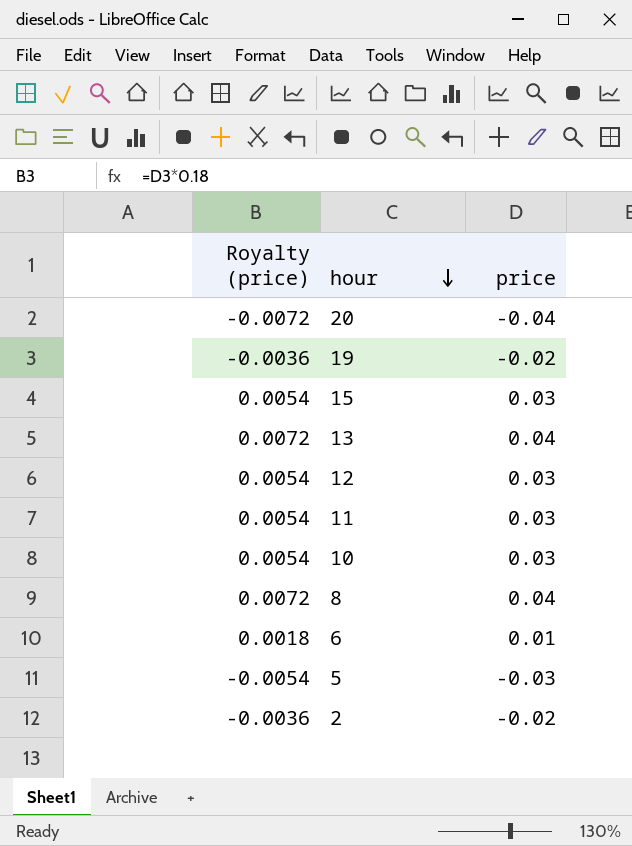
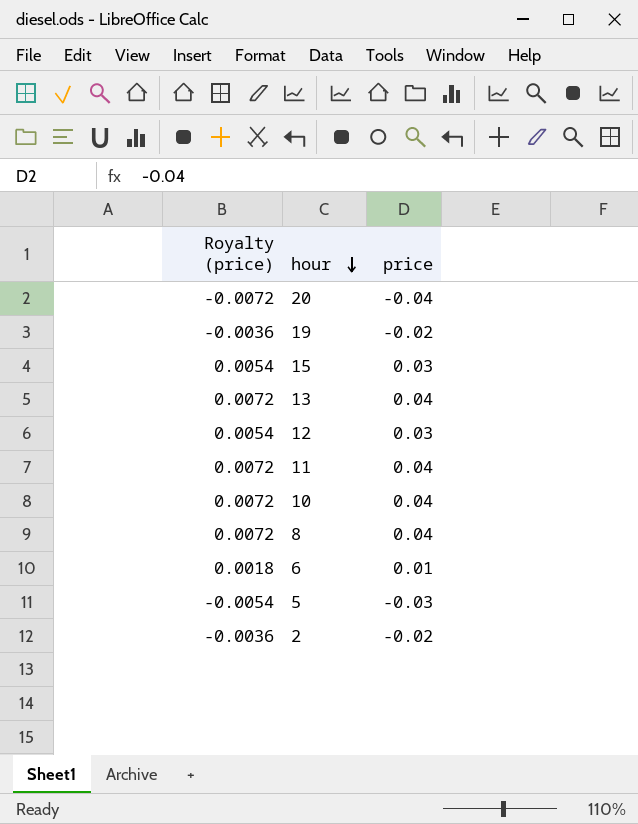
11 | Royalty (price): 0.0054 -> 0.0072
11 | price: 0.03 -> 0.04
10 | Royalty (price): 0.0054 -> 0.0072
10 | price: 0.03 -> 0.04

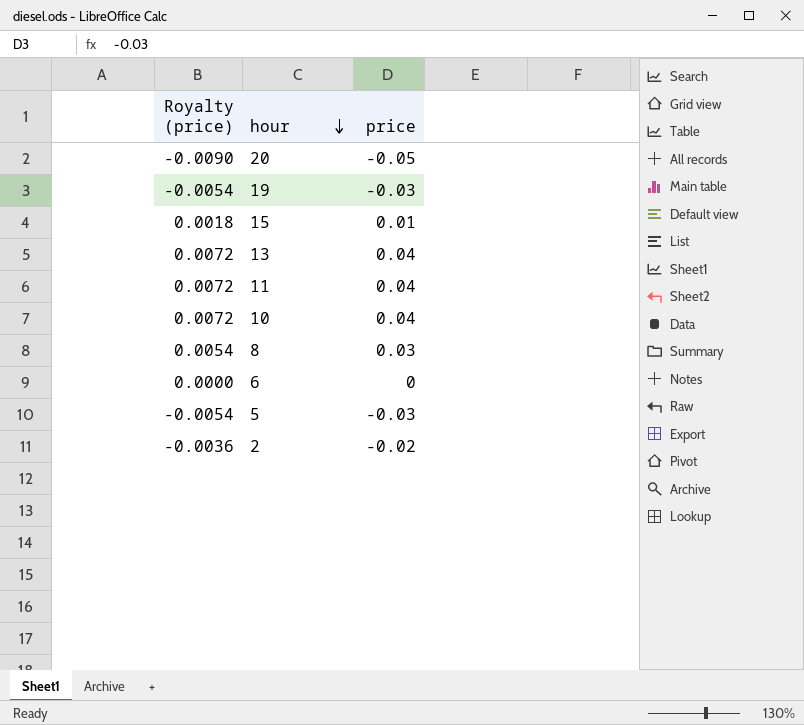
row 12: 0.0054 | 0.03 -> none
20 | Royalty (price): -0.0072 -> -0.0090
20 | price: -0.04 -> -0.05
19 | Royalty (price): -0.0036 -> -0.0054
19 | price: -0.02 -> -0.03
15 | Royalty (price): 0.0054 -> 0.0018
15 | price: 0.03 -> 0.01
8 | Royalty (price): 0.0072 -> 0.0054
8 | price: 0.04 -> 0.03
6 | Royalty (price): 0.0018 -> 0.0000
6 | price: 0.01 -> 0

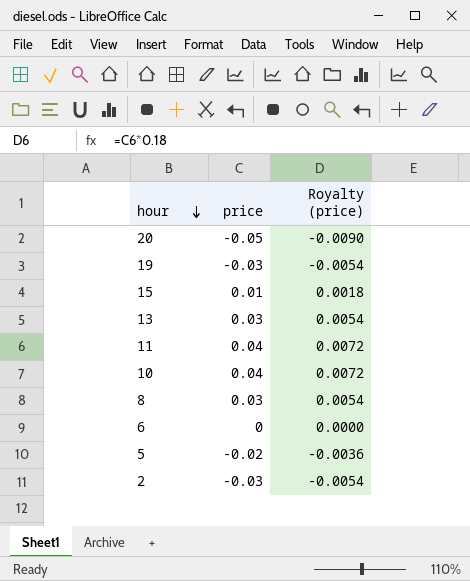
column Royalty (price) | position: 1 -> 3
13 | price: 0.04 -> 0.03
13 | Royalty (price): 0.0072 -> 0.0054
5 | price: -0.03 -> -0.02
5 | Royalty (price): -0.0054 -> -0.0036
2 | price: -0.02 -> -0.03
2 | Royalty (price): -0.0036 -> -0.0054

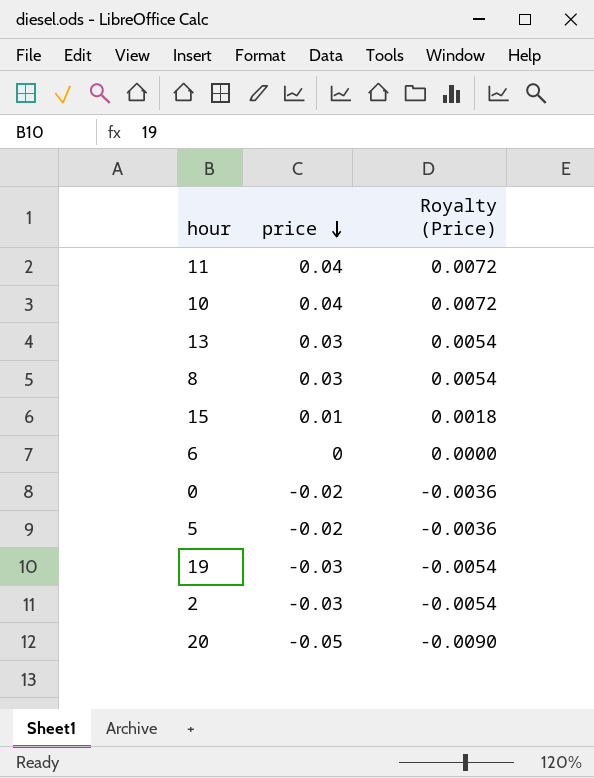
row order: hour descending -> price descending
column name: Royalty (price) -> Royalty (Price)
row 0: none -> -0.02 | -0.0036

